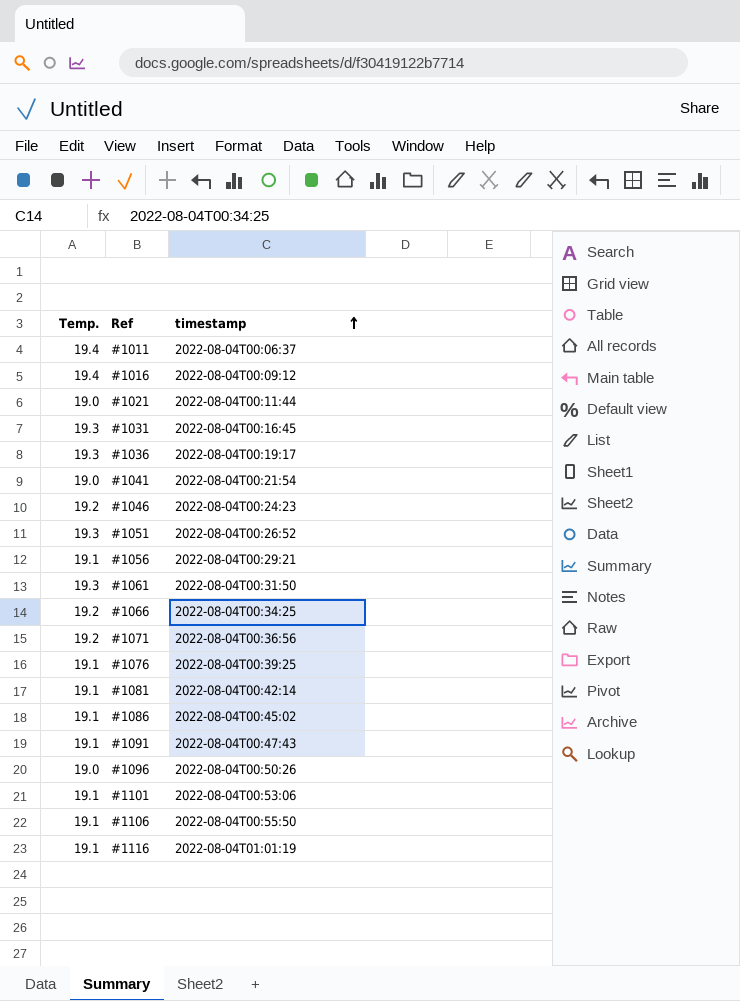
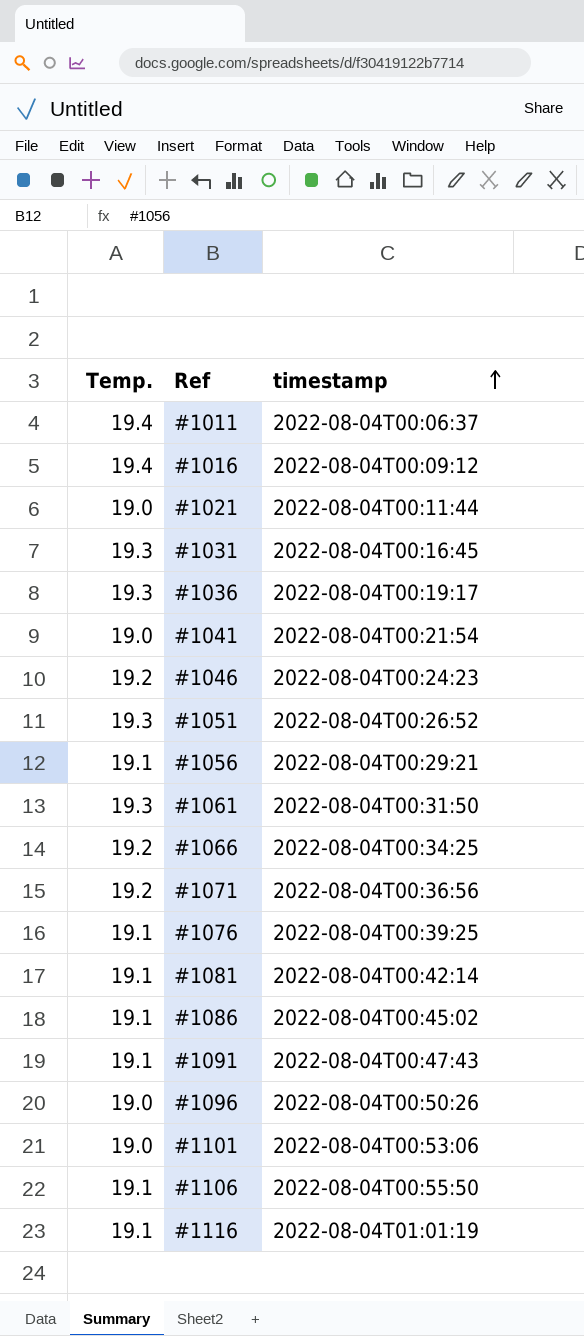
#1101 | Temp.: 19.1 -> 19.0

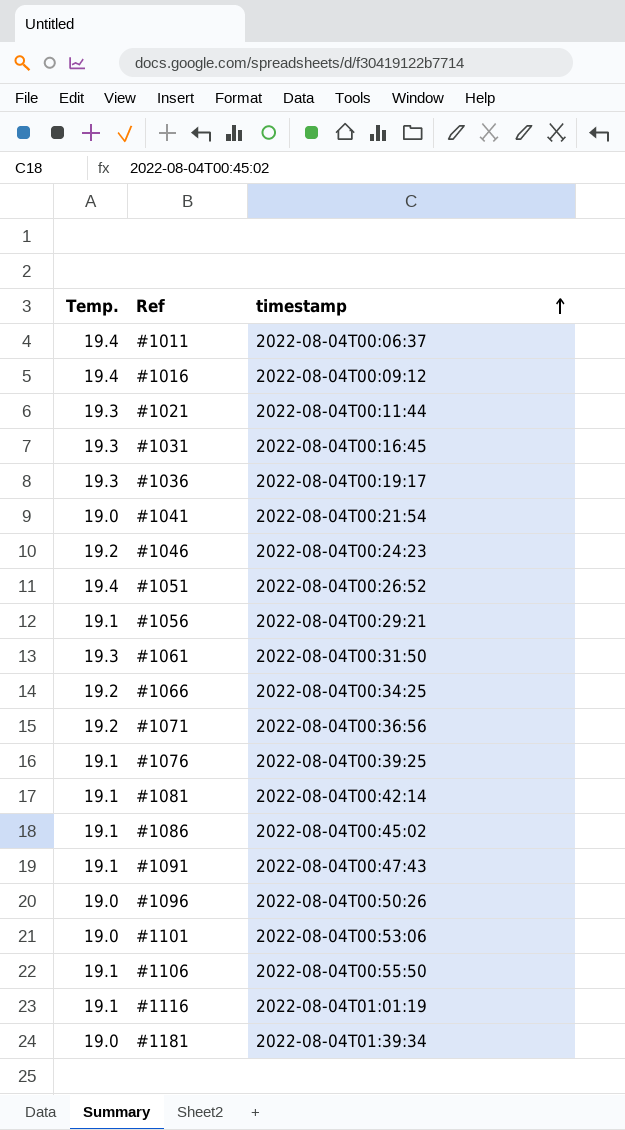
#1021 | Temp.: 19.0 -> 19.3
#1051 | Temp.: 19.3 -> 19.4
row #1181: none -> 19.0 | 2022-08-04T01:39:34

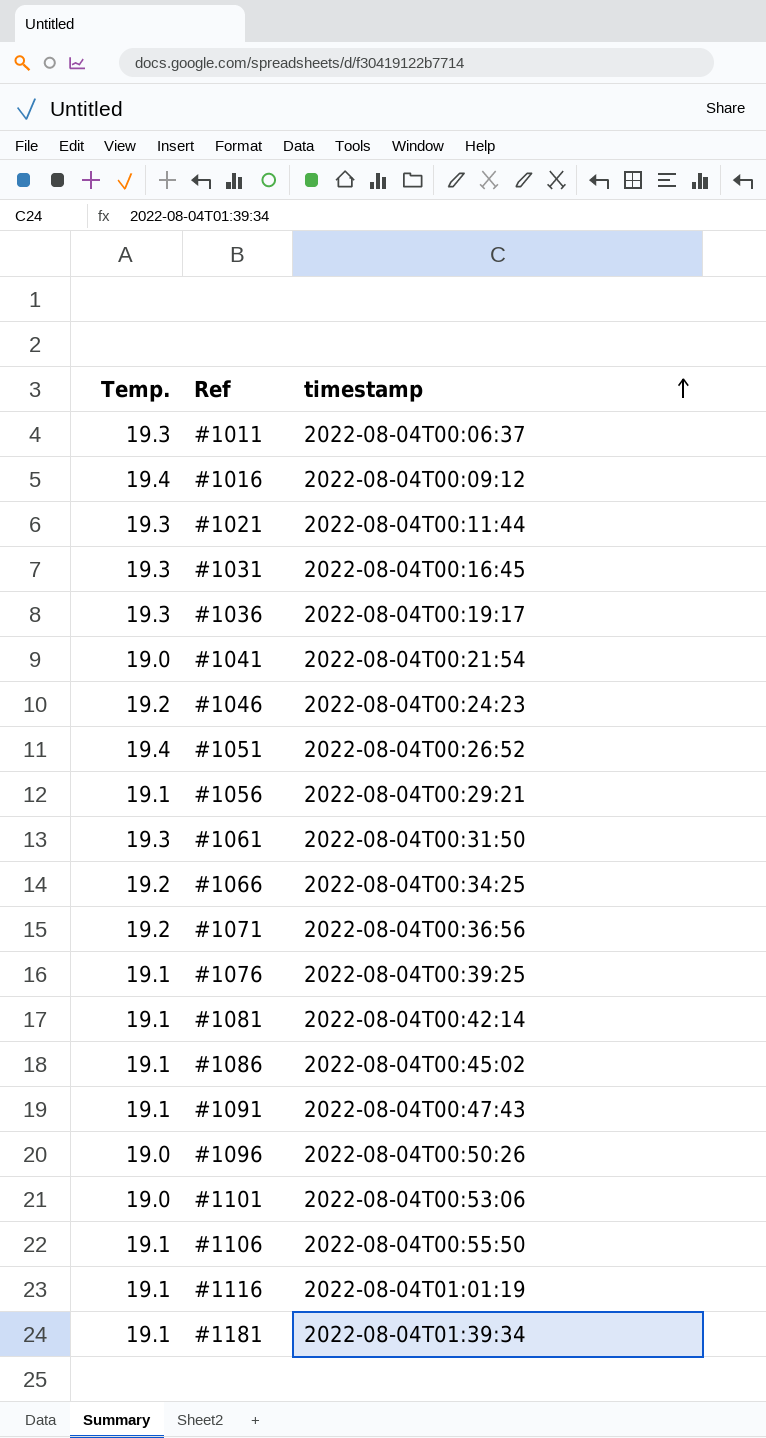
#1011 | Temp.: 19.4 -> 19.3
#1181 | Temp.: 19.0 -> 19.1

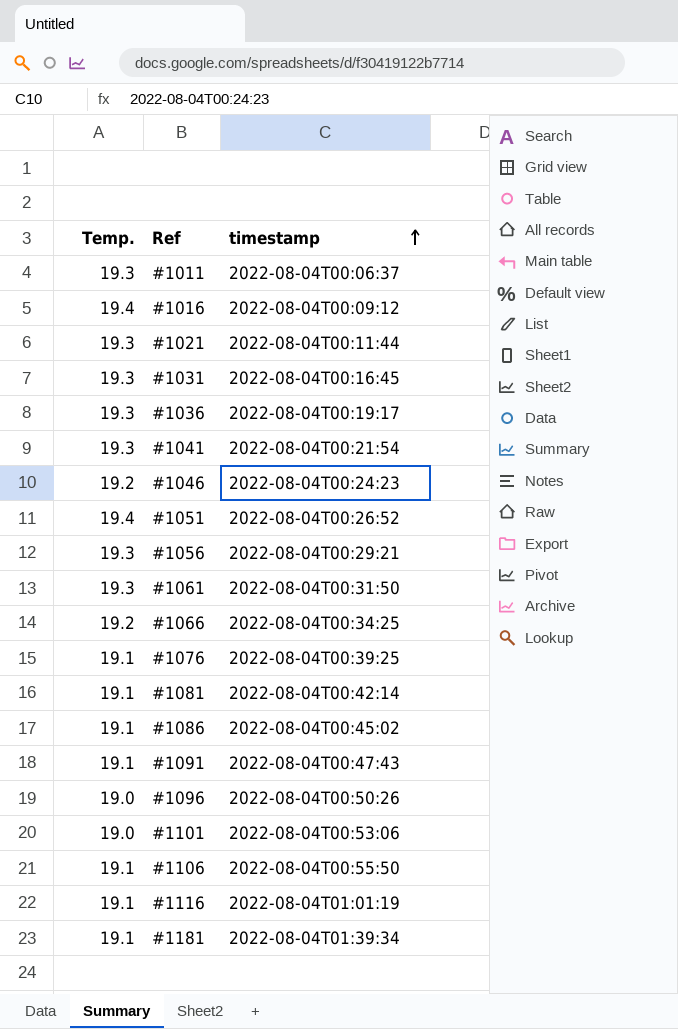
row #1071: 19.2 | 2022-08-04T00:36:56 -> none
#1041 | Temp.: 19.0 -> 19.3
#1056 | Temp.: 19.1 -> 19.3

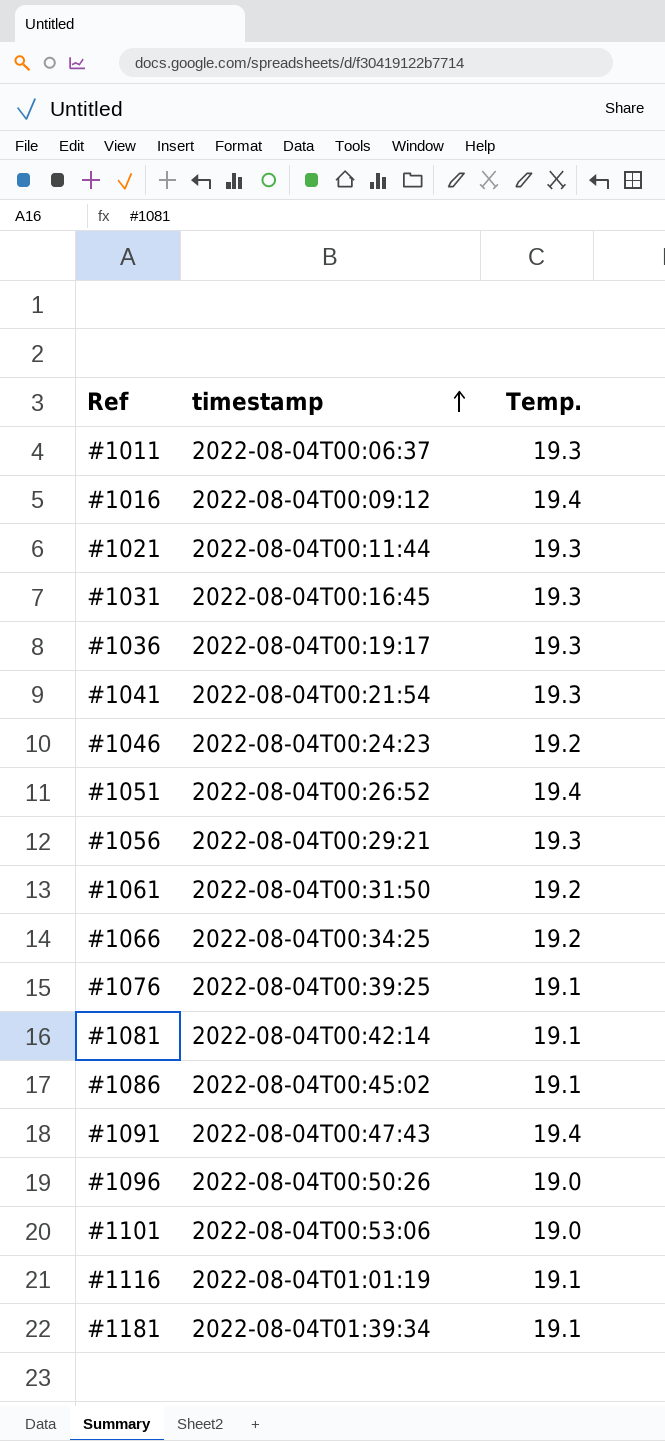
column Temp. | position: 1 -> 3
row #1106: 19.1 | 2022-08-04T00:55:50 -> none
#1061 | Temp.: 19.3 -> 19.2
#1091 | Temp.: 19.1 -> 19.4

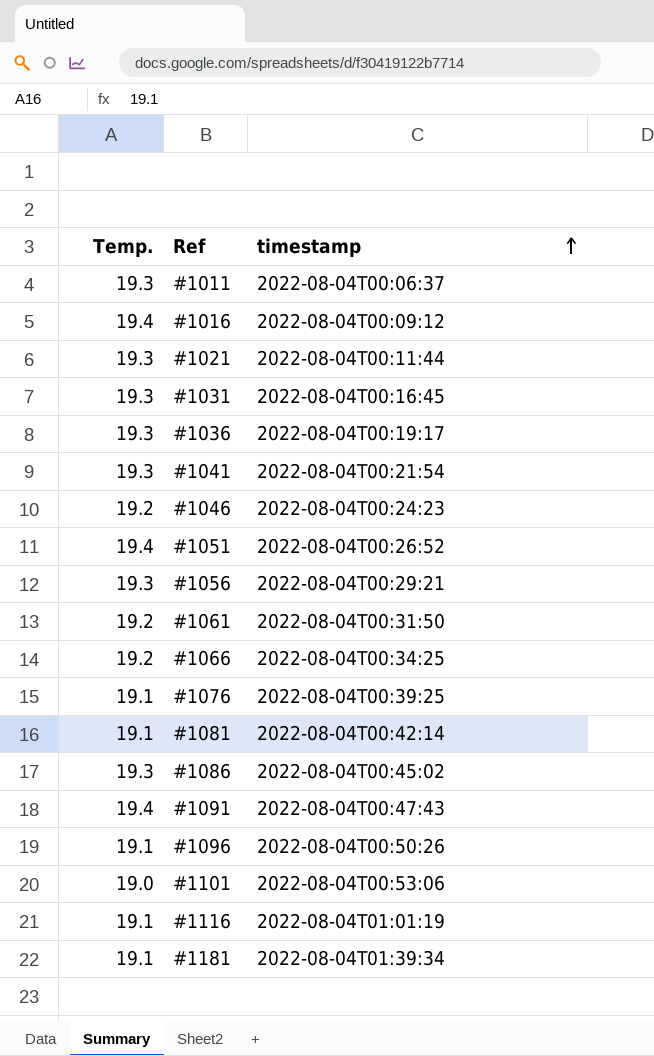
column Temp. | position: 3 -> 1
#1086 | Temp.: 19.1 -> 19.3
#1096 | Temp.: 19.0 -> 19.1

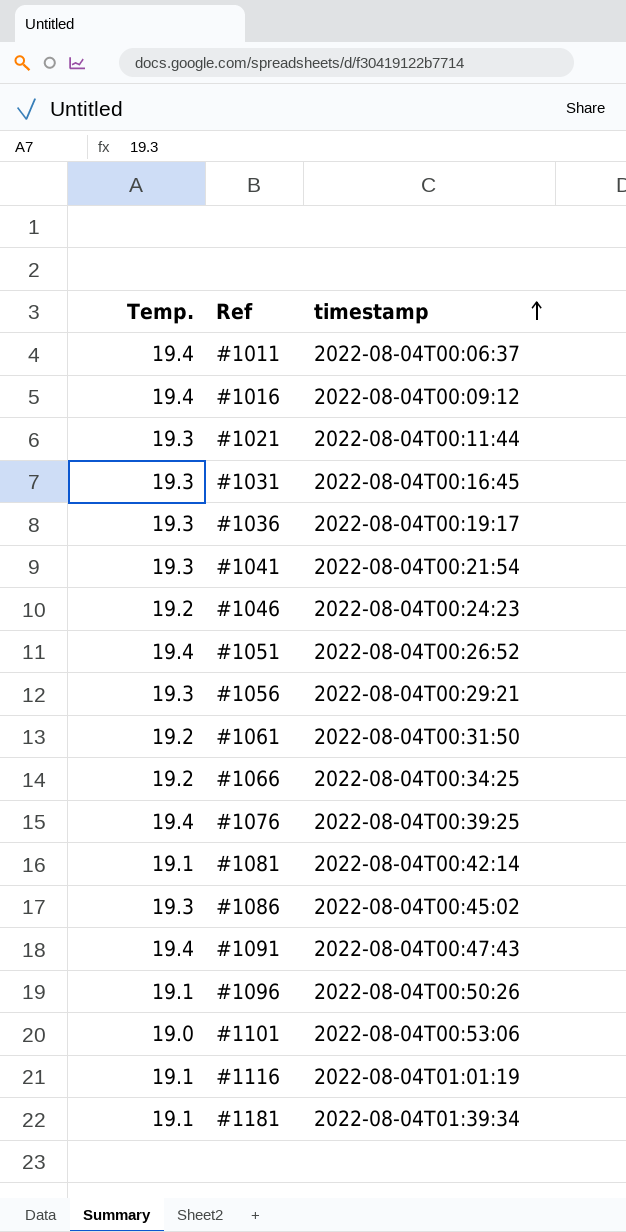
#1011 | Temp.: 19.3 -> 19.4
#1076 | Temp.: 19.1 -> 19.4

